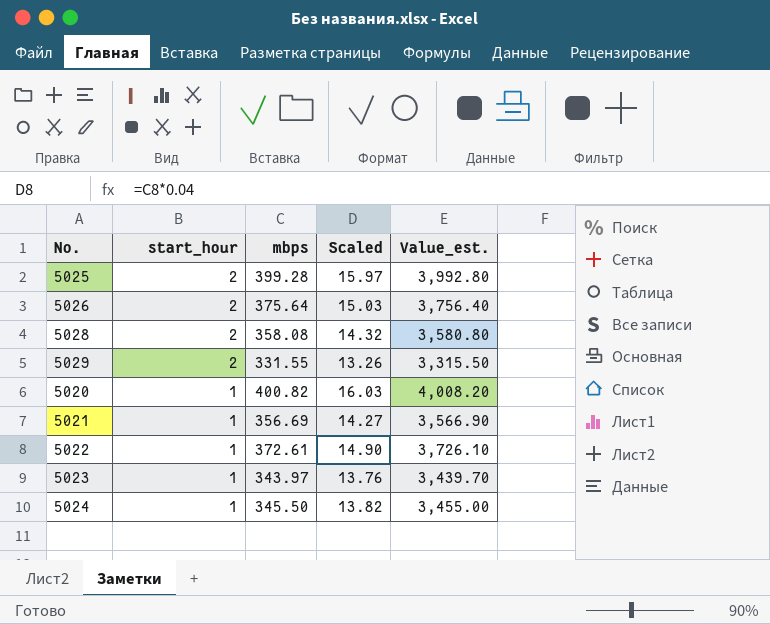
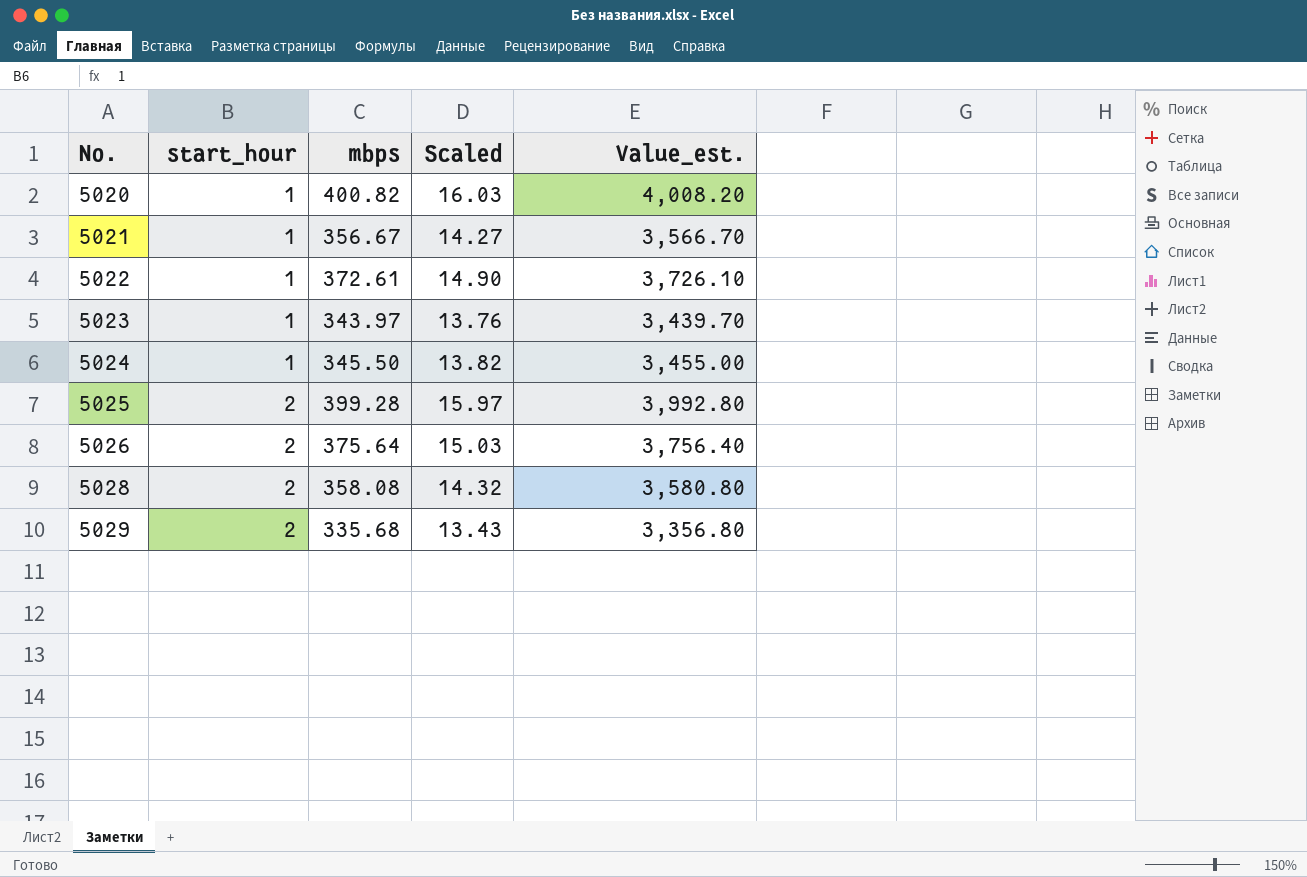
row order: start_hour descending -> No. ascending
5021 | mbps: 356.69 -> 356.67
5021 | Value_est.: 3,566.90 -> 3,566.70
5029 | mbps: 331.55 -> 335.68
5029 | Scaled: 13.26 -> 13.43
5029 | Value_est.: 3,315.50 -> 3,356.80

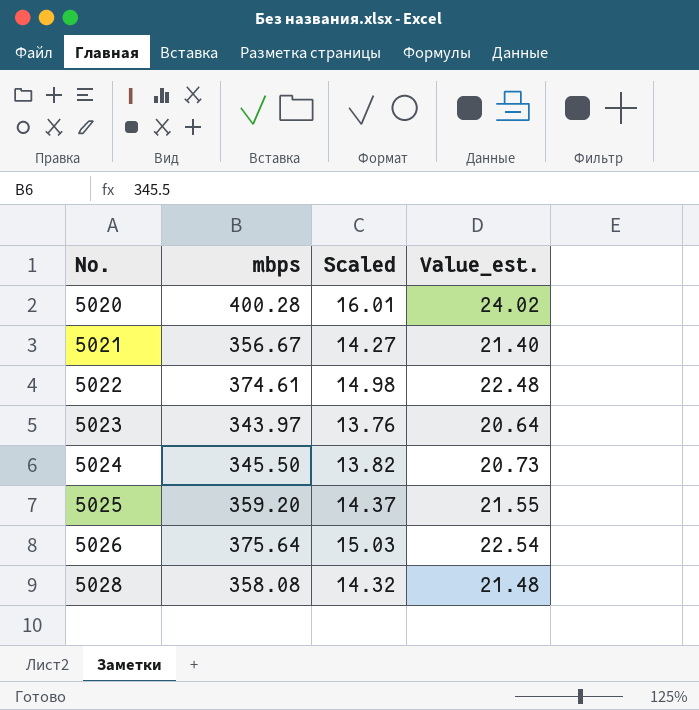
column start_hour | position: 2 -> none
column Value_est. | formula: [mbps] * 10 -> [mbps] * 0.06
row 5029: 2 | 335.68 | 13.43 | 3,356.80 -> none
5020 | mbps: 400.82 -> 400.28
5020 | Scaled: 16.03 -> 16.01
5022 | mbps: 372.61 -> 374.61
5022 | Scaled: 14.90 -> 14.98
5025 | mbps: 399.28 -> 359.20
5025 | Scaled: 15.97 -> 14.37

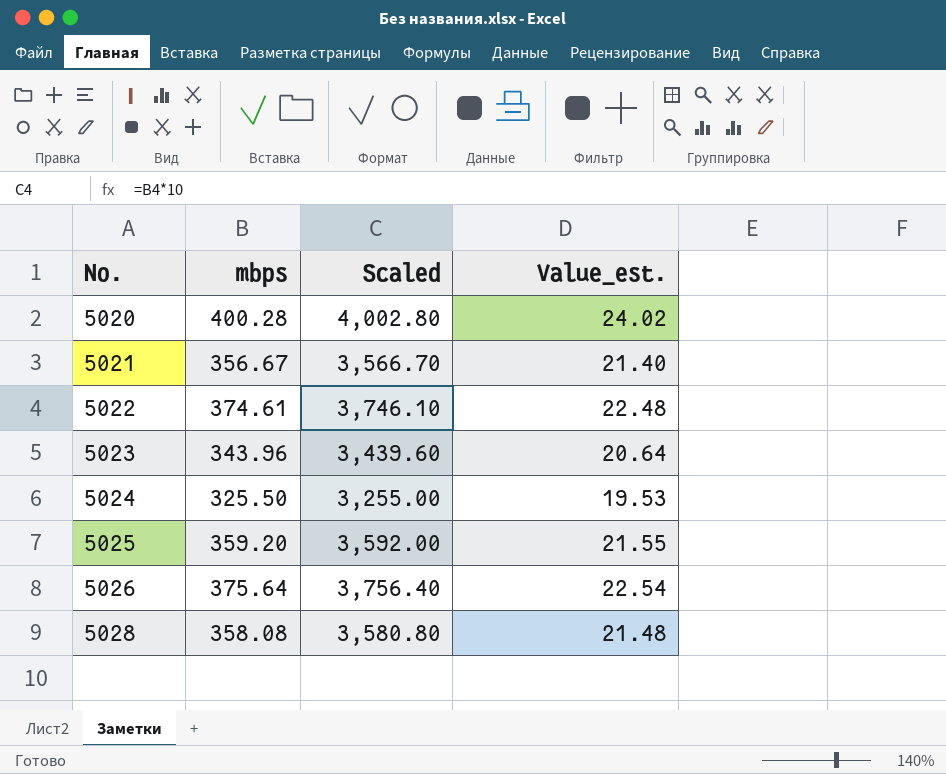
column Scaled | formula: [mbps] * 0.04 -> [mbps] * 10
5023 | mbps: 343.97 -> 343.96
5024 | mbps: 345.50 -> 325.50
5024 | Value_est.: 20.73 -> 19.53

